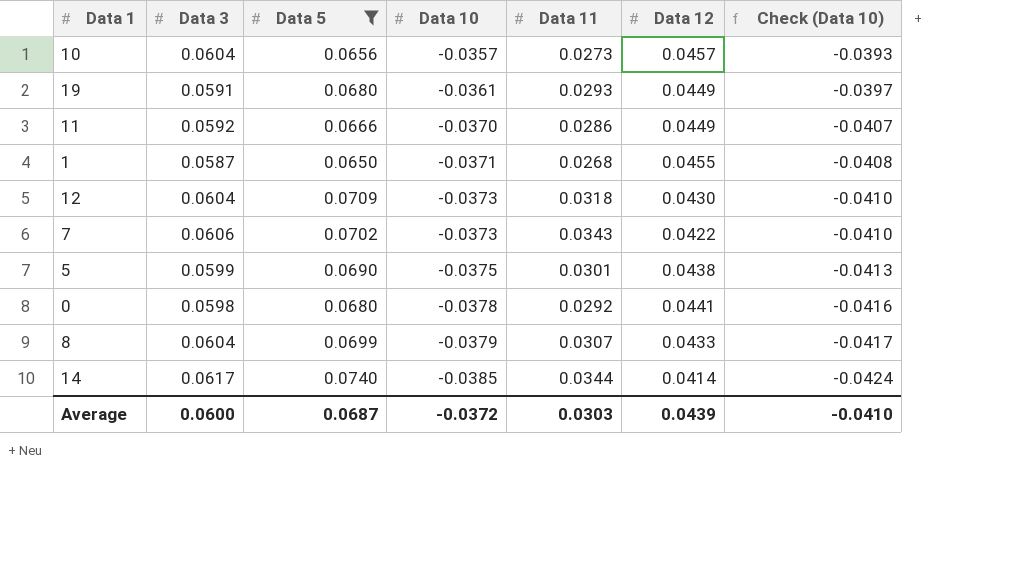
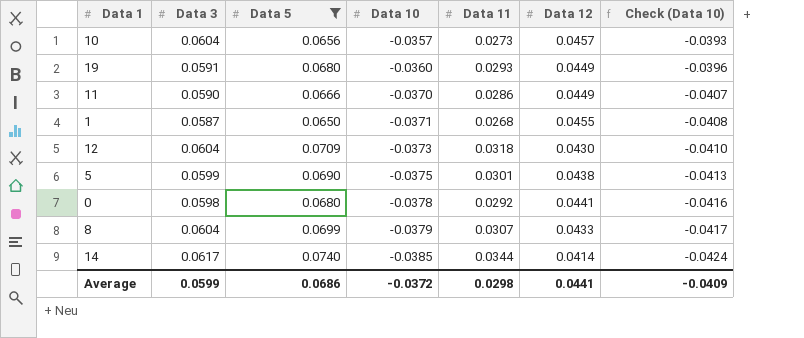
row 7: 0.0606 | 0.0702 | -0.0373 | 0.0343 | 0.0422 | -0.0410 -> none
19 | Data 10: -0.0361 -> -0.0360
19 | Check (Data 10): -0.0397 -> -0.0396
11 | Data 3: 0.0592 -> 0.0590
Average | Data 3: 0.0600 -> 0.0599
Average | Data 5: 0.0687 -> 0.0686
Average | Data 11: 0.0303 -> 0.0298
Average | Data 12: 0.0439 -> 0.0441
Average | Check (Data 10): -0.0410 -> -0.0409

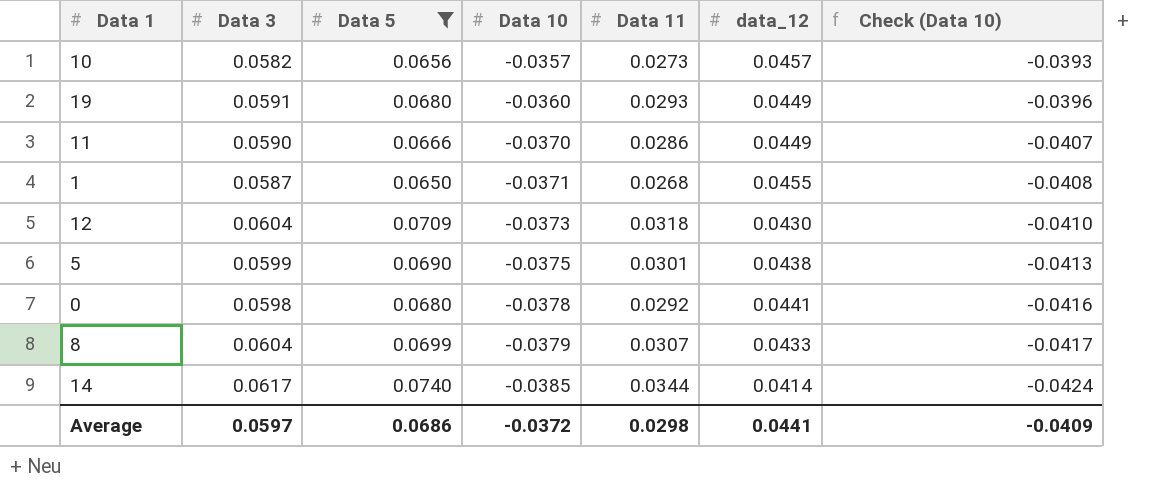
column name: Data 12 -> data_12
10 | Data 3: 0.0604 -> 0.0582
Average | Data 3: 0.0599 -> 0.0597

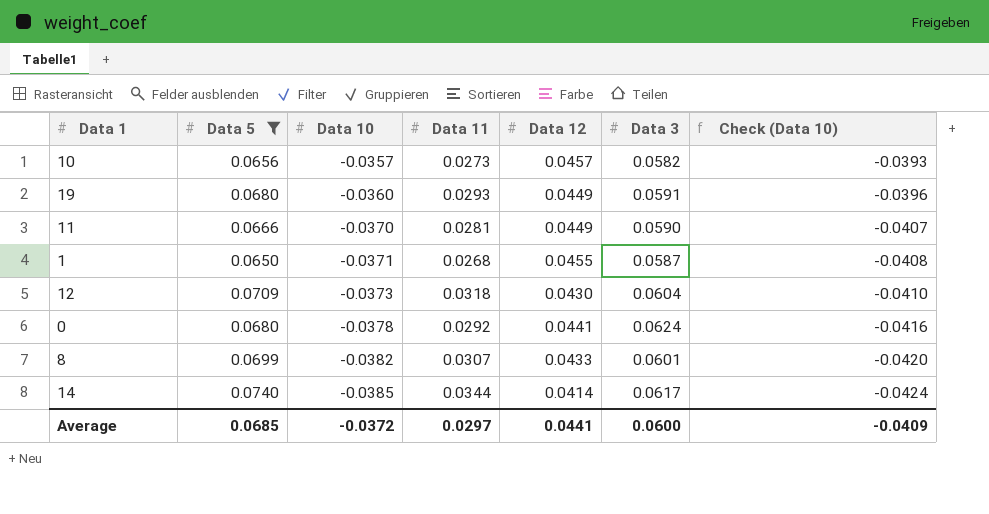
column name: data_12 -> Data 12
column Data 3 | position: 2 -> 6
row 5: 0.0599 | 0.0690 | -0.0375 | 0.0301 | 0.0438 | -0.0413 -> none
11 | Data 11: 0.0286 -> 0.0281
0 | Data 3: 0.0598 -> 0.0624
8 | Data 10: -0.0379 -> -0.0382
8 | Data 3: 0.0604 -> 0.0601
8 | Check (Data 10): -0.0417 -> -0.0420
Average | Data 5: 0.0686 -> 0.0685
Average | Data 11: 0.0298 -> 0.0297
Average | Data 3: 0.0597 -> 0.0600

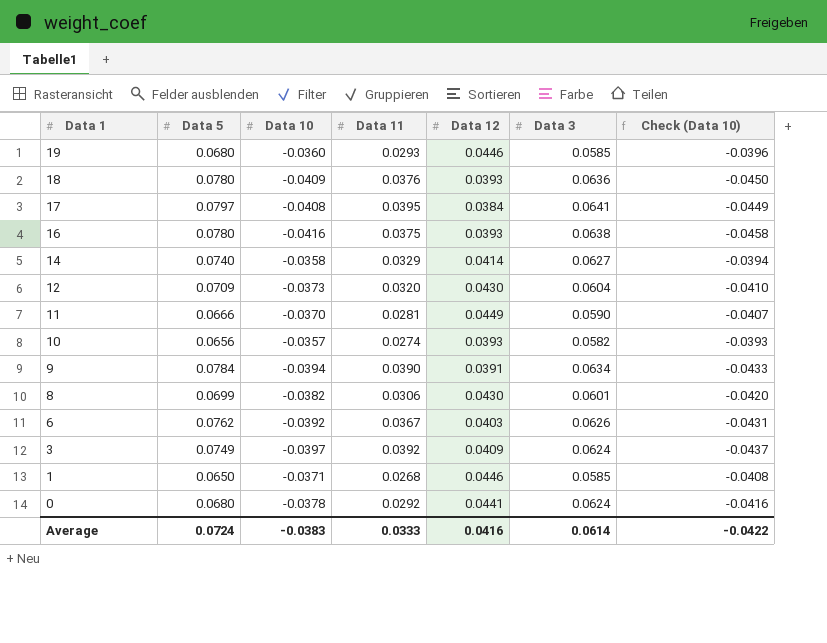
filter: Data 5 <= 0.0740 -> none
row order: Data 10 descending -> Data 1 descending
19 | Data 12: 0.0449 -> 0.0446
19 | Data 3: 0.0591 -> 0.0585
14 | Data 10: -0.0385 -> -0.0358
14 | Data 11: 0.0344 -> 0.0329
14 | Data 3: 0.0617 -> 0.0627
14 | Check (Data 10): -0.0424 -> -0.0394
12 | Data 11: 0.0318 -> 0.0320
10 | Data 11: 0.0273 -> 0.0274
10 | Data 12: 0.0457 -> 0.0393
8 | Data 11: 0.0307 -> 0.0306
8 | Data 12: 0.0433 -> 0.0430
1 | Data 12: 0.0455 -> 0.0446
1 | Data 3: 0.0587 -> 0.0585
Average | Data 5: 0.0685 -> 0.0724
Average | Data 10: -0.0372 -> -0.0383
Average | Data 11: 0.0297 -> 0.0333
Average | Data 12: 0.0441 -> 0.0416
Average | Data 3: 0.0600 -> 0.0614
Average | Check (Data 10): -0.0409 -> -0.0422

